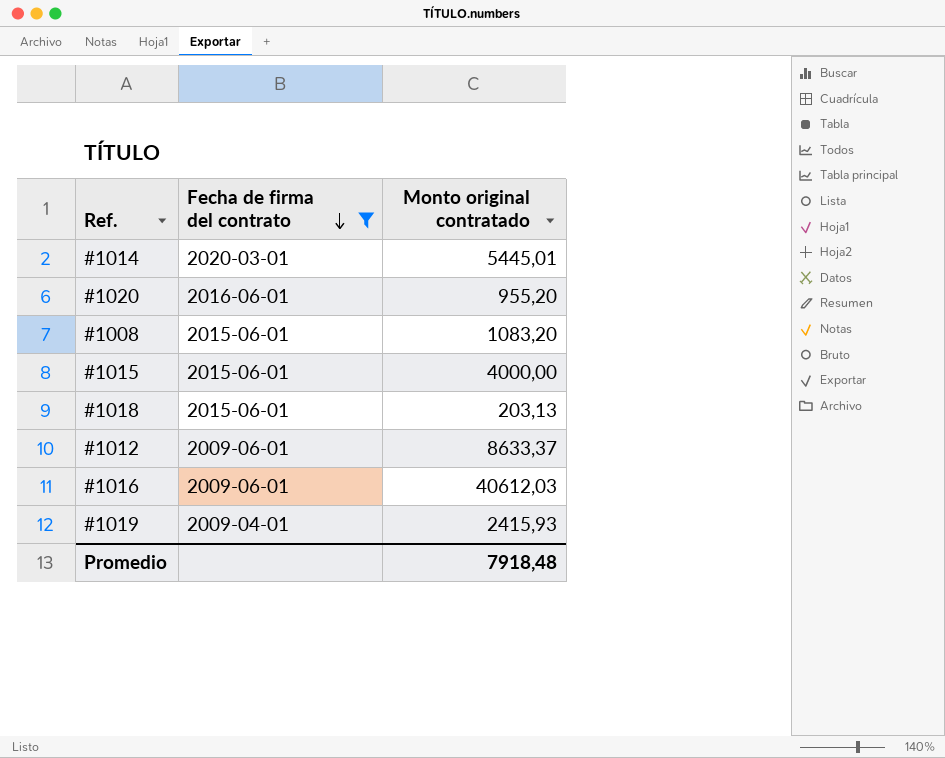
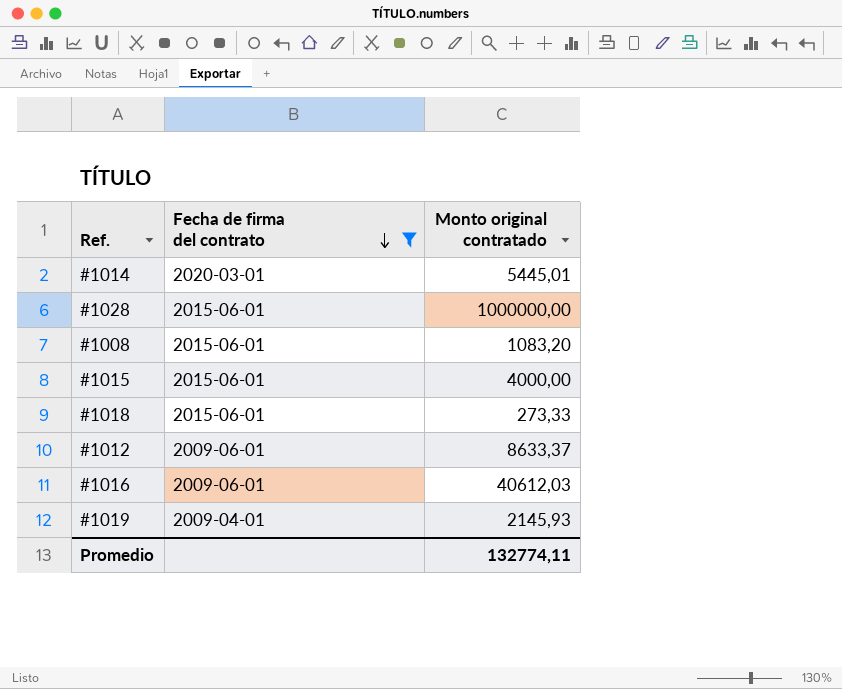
row #1020: 2016-06-01 | 955,20 -> none
row #1028: none -> 2015-06-01 | 1000000,00
#1018 | Monto original contratado: 203,13 -> 273,33
#1019 | Monto original contratado: 2415,93 -> 2145,93
Promedio | Monto original contratado: 7918,48 -> 132774,11

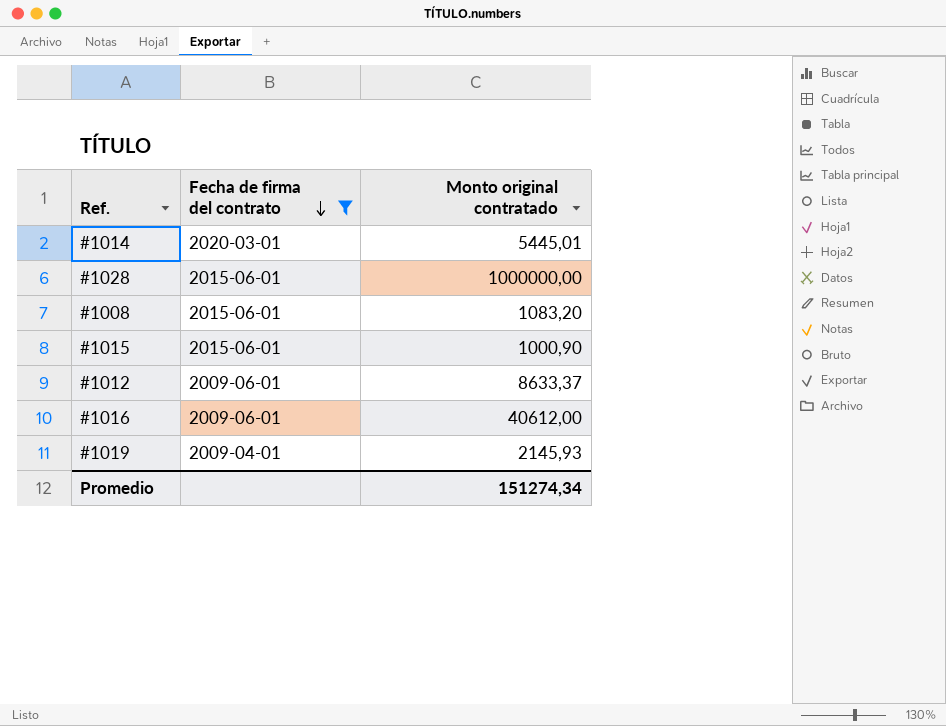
row #1018: 2015-06-01 | 273,33 -> none
#1015 | Monto original contratado: 4000,00 -> 1000,90
#1016 | Monto original contratado: 40612,03 -> 40612,00
Promedio | Monto original contratado: 132774,11 -> 151274,34

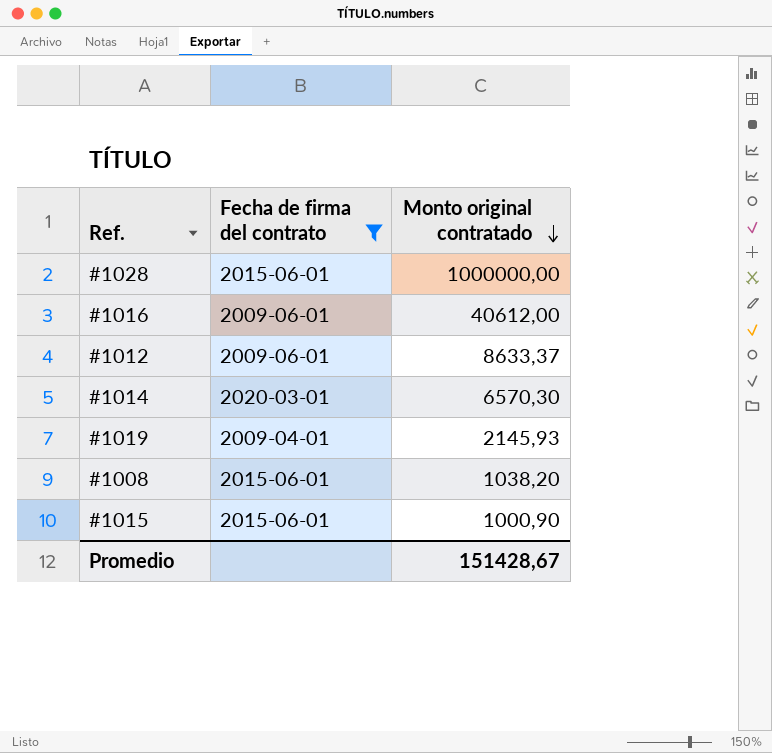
row order: Fecha de firma del contrato descending -> Monto original contratado descending
#1014 | Monto original contratado: 5445,01 -> 6570,30
#1008 | Monto original contratado: 1083,20 -> 1038,20
Promedio | Monto original contratado: 151274,34 -> 151428,67

